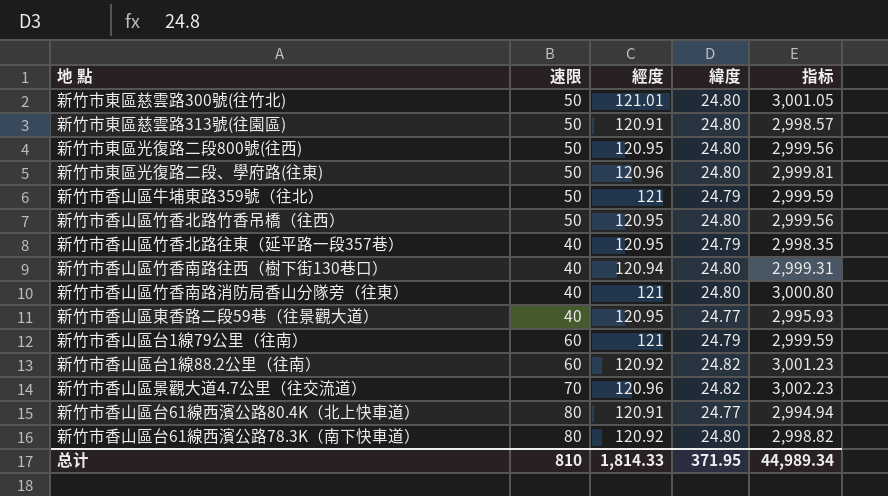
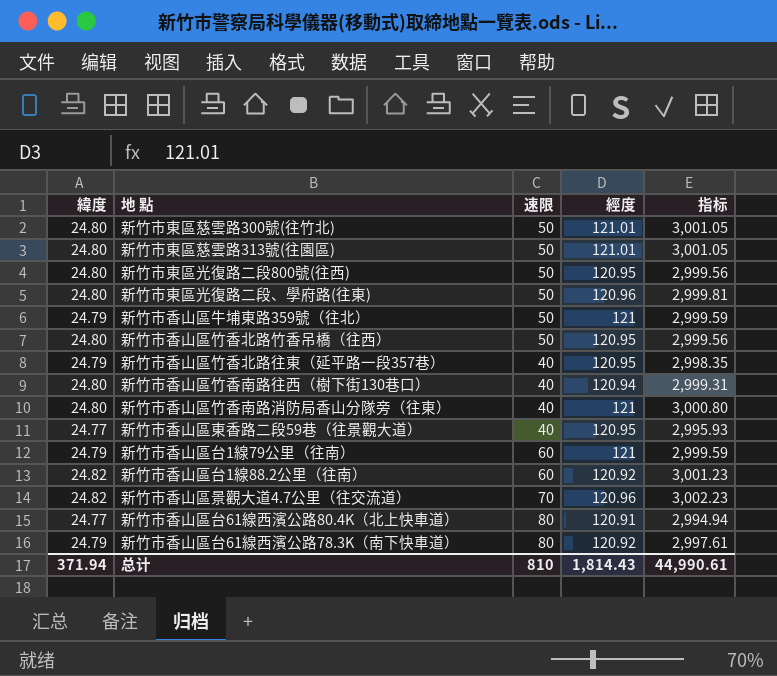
column 緯度 | position: 4 -> 1
新竹市東區慈雲路313號(往園區) | 經度: 120.91 -> 121.01
新竹市東區慈雲路313號(往園區) | 指标: 2,998.57 -> 3,001.05
新竹市香山區台61線西濱公路78.3K（南下快車道） | 緯度: 24.80 -> 24.79
新竹市香山區台61線西濱公路78.3K（南下快車道） | 指标: 2,998.82 -> 2,997.61
总计 | 緯度: 371.95 -> 371.94
总计 | 經度: 1,814.33 -> 1,814.43
总计 | 指标: 44,989.34 -> 44,990.61

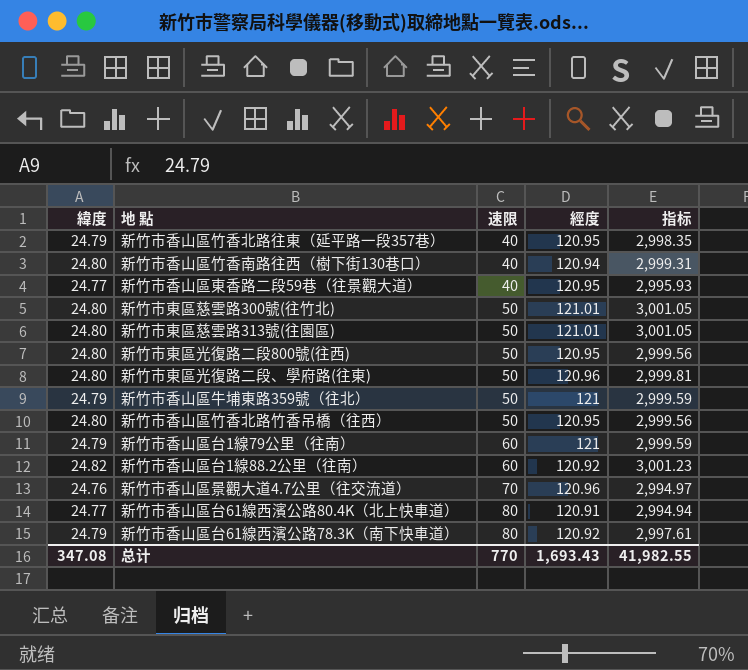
row order: none -> 速限 ascending
row 新竹市香山區竹香南路消防局香山分隊旁（往東）: 24.80 | 40 | 121 | 3,000.80 -> none
新竹市香山區景觀大道4.7公里（往交流道） | 緯度: 24.82 -> 24.76
新竹市香山區景觀大道4.7公里（往交流道） | 指标: 3,002.23 -> 2,994.97
总计 | 緯度: 371.94 -> 347.08
总计 | 速限: 810 -> 770
总计 | 經度: 1,814.43 -> 1,693.43
总计 | 指标: 44,990.61 -> 41,982.55

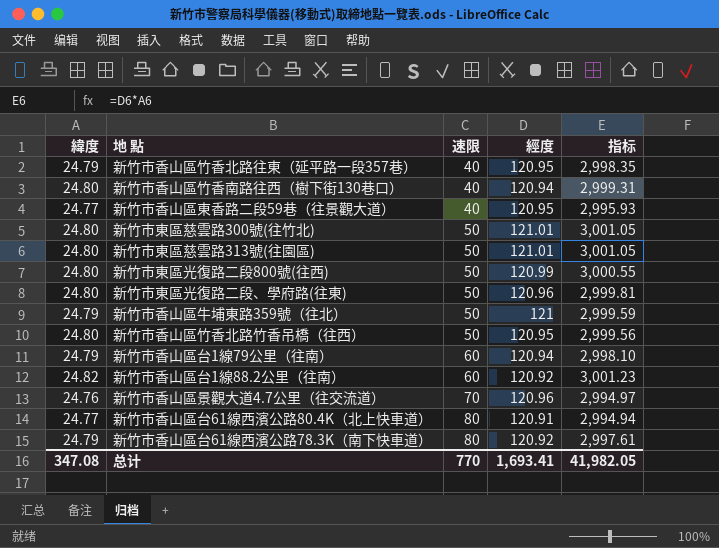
新竹市東區光復路二段800號(往西) | 經度: 120.95 -> 120.99
新竹市東區光復路二段800號(往西) | 指标: 2,999.56 -> 3,000.55
新竹市香山區台1線79公里（往南） | 經度: 121 -> 120.94
新竹市香山區台1線79公里（往南） | 指标: 2,999.59 -> 2,998.10
总计 | 經度: 1,693.43 -> 1,693.41
总计 | 指标: 41,982.55 -> 41,982.05

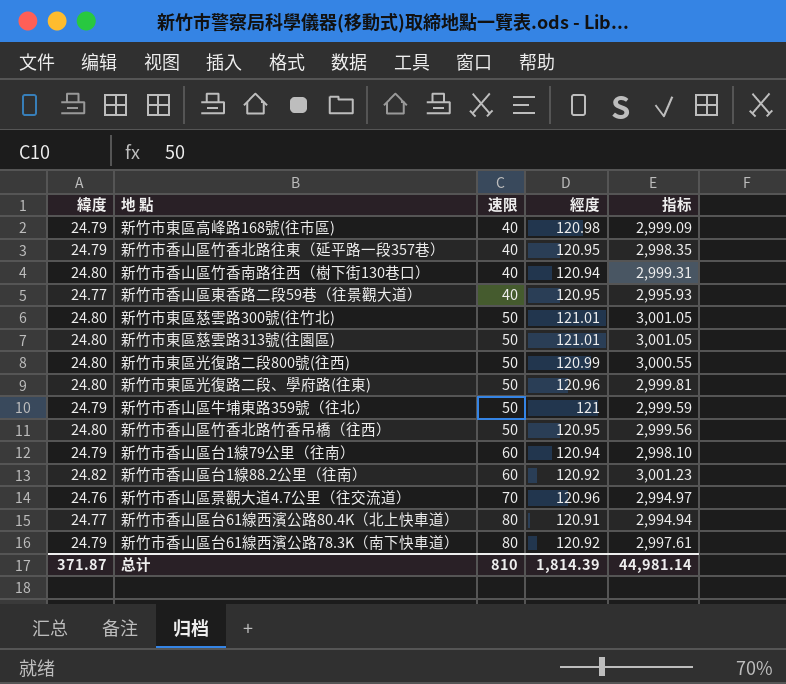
row 新竹市東區高峰路168號(往市區): none -> 24.79 | 40 | 120.98 | 2,999.09
总计 | 緯度: 347.08 -> 371.87
总计 | 速限: 770 -> 810
总计 | 經度: 1,693.41 -> 1,814.39
总计 | 指标: 41,982.05 -> 44,981.14

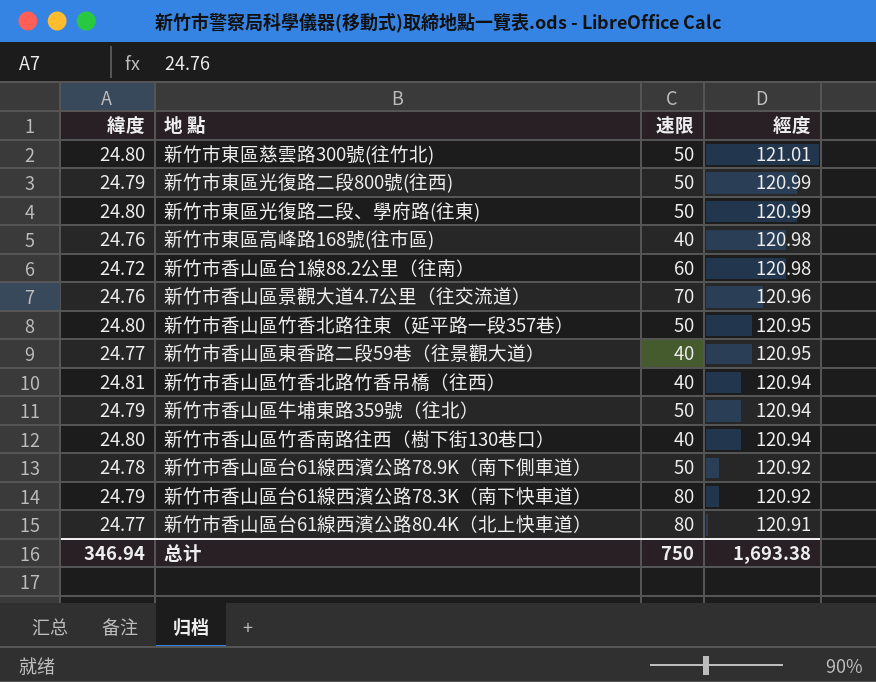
row order: 速限 ascending -> 經度 descending
column 指标 | formula: [緯度] * [經度] -> none
row 新竹市東區慈雲路313號(往園區): 24.80 | 50 | 121.01 | 3,001.05 -> none
row 新竹市香山區台1線79公里（往南）: 24.79 | 60 | 120.94 | 2,998.10 -> none
新竹市東區光復路二段800號(往西) | 緯度: 24.80 -> 24.79
新竹市東區光復路二段、學府路(往東) | 經度: 120.96 -> 120.99
新竹市東區高峰路168號(往市區) | 緯度: 24.79 -> 24.76
新竹市香山區台1線88.2公里（往南） | 緯度: 24.82 -> 24.72
新竹市香山區台1線88.2公里（往南） | 經度: 120.92 -> 120.98
新竹市香山區竹香北路往東（延平路一段357巷） | 緯度: 24.79 -> 24.80
新竹市香山區竹香北路往東（延平路一段357巷） | 速限: 40 -> 50
新竹市香山區竹香北路竹香吊橋（往西） | 緯度: 24.80 -> 24.81
新竹市香山區竹香北路竹香吊橋（往西） | 速限: 50 -> 40
新竹市香山區竹香北路竹香吊橋（往西） | 經度: 120.95 -> 120.94
新竹市香山區牛埔東路359號（往北） | 經度: 121 -> 120.94
row 新竹市香山區台61線西濱公路78.9K（南下側車道）: none -> 24.78 | 50 | 120.92
总计 | 緯度: 371.87 -> 346.94
总计 | 速限: 810 -> 750
总计 | 經度: 1,814.39 -> 1,693.38

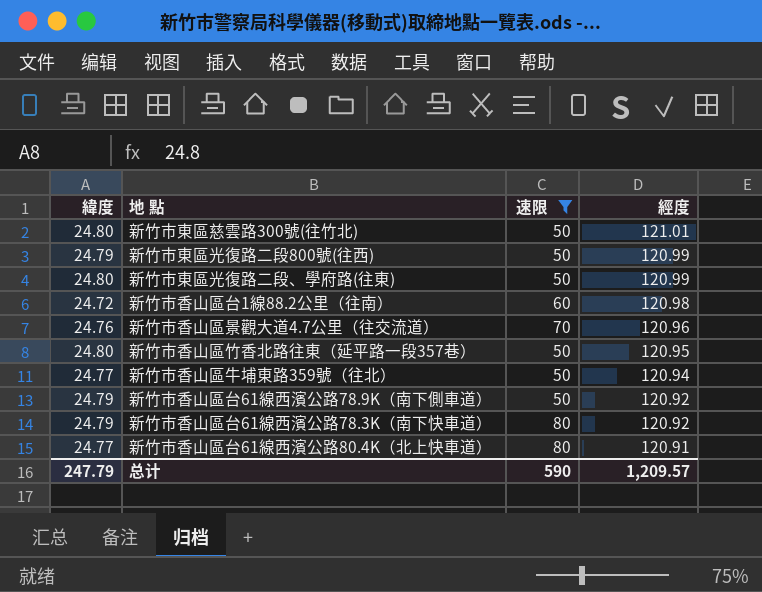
filter: none -> 速限 != 40
新竹市香山區牛埔東路359號（往北） | 緯度: 24.79 -> 24.77
新竹市香山區台61線西濱公路78.9K（南下側車道） | 緯度: 24.78 -> 24.79
总计 | 緯度: 346.94 -> 247.79
总计 | 速限: 750 -> 590
总计 | 經度: 1,693.38 -> 1,209.57

